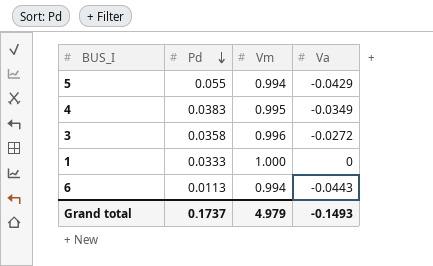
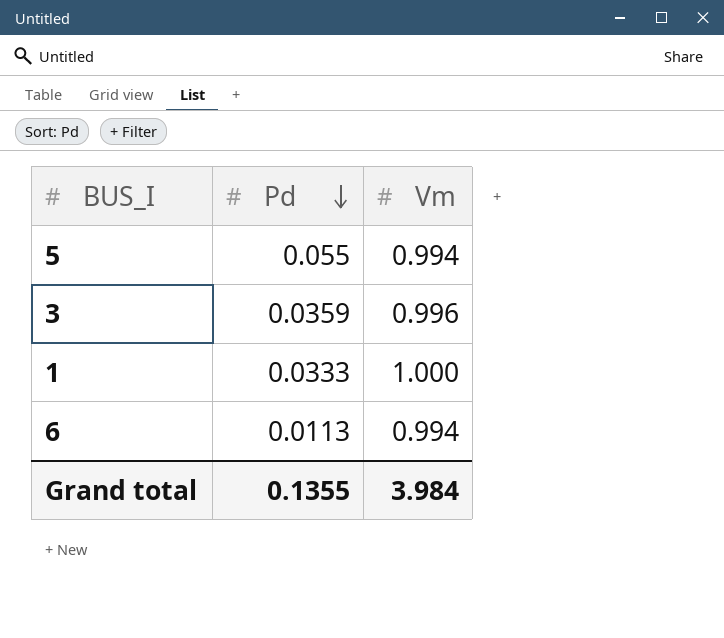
column Va | position: 4 -> none
row 4: 0.0383 | 0.995 | -0.0349 -> none
3 | Pd: 0.0358 -> 0.0359
Grand total | Pd: 0.1737 -> 0.1355
Grand total | Vm: 4.979 -> 3.984

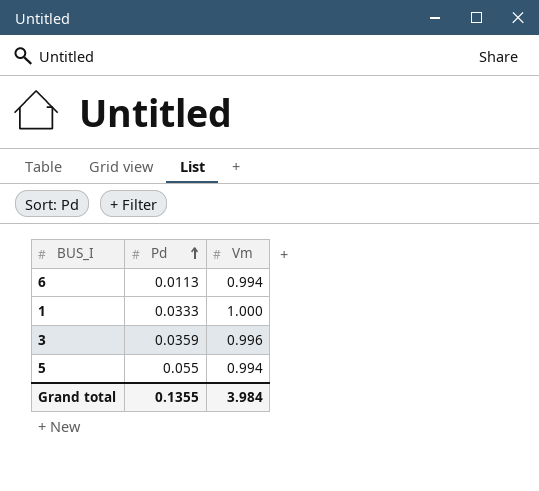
row order: Pd descending -> Pd ascending

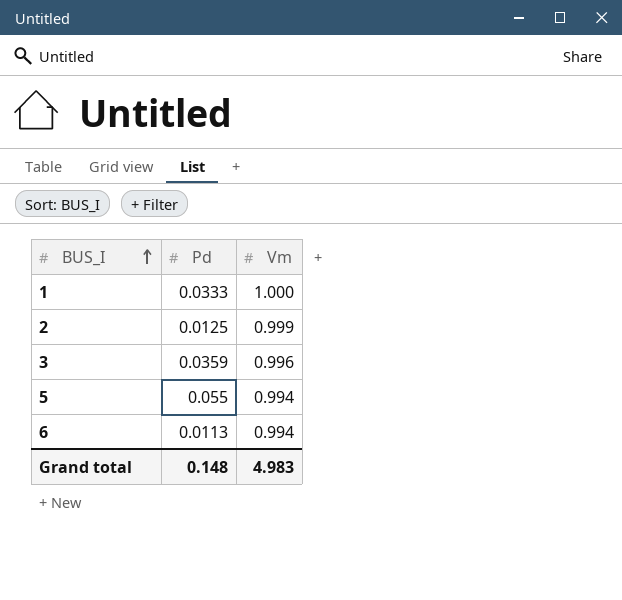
row order: Pd ascending -> BUS_I ascending
row 2: none -> 0.0125 | 0.999
Grand total | Pd: 0.1355 -> 0.148
Grand total | Vm: 3.984 -> 4.983

